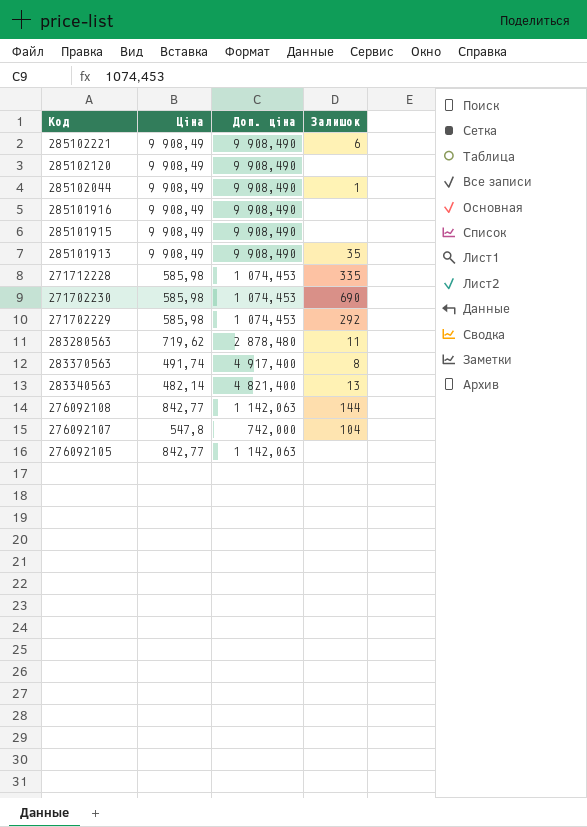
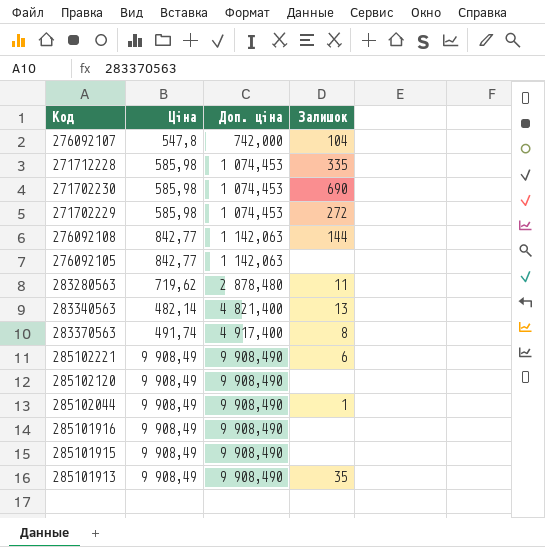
row order: none -> Доп. ціна ascending
271702229 | Залишок: 292 -> 272

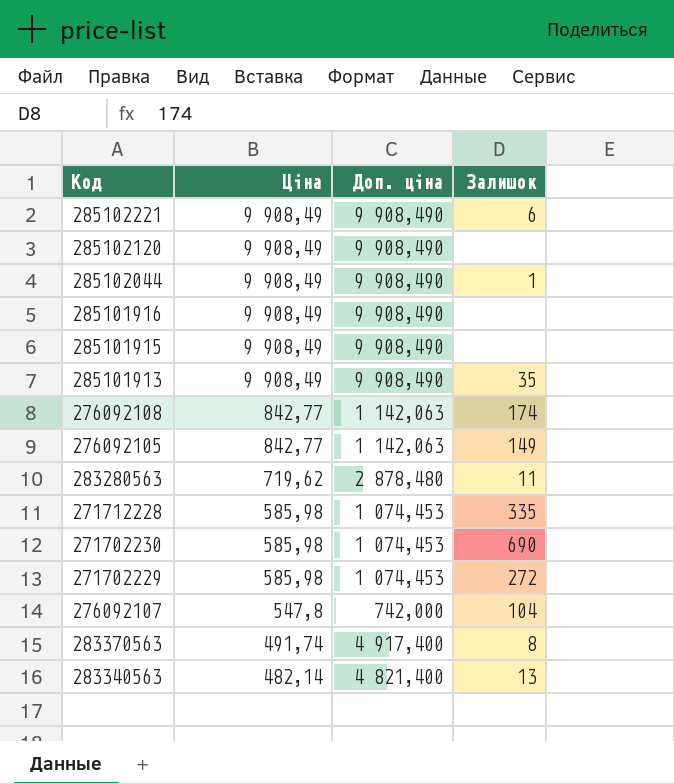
row order: Доп. ціна ascending -> Ціна descending
276092108 | Залишок: 144 -> 174
276092105 | Залишок: none -> 149

